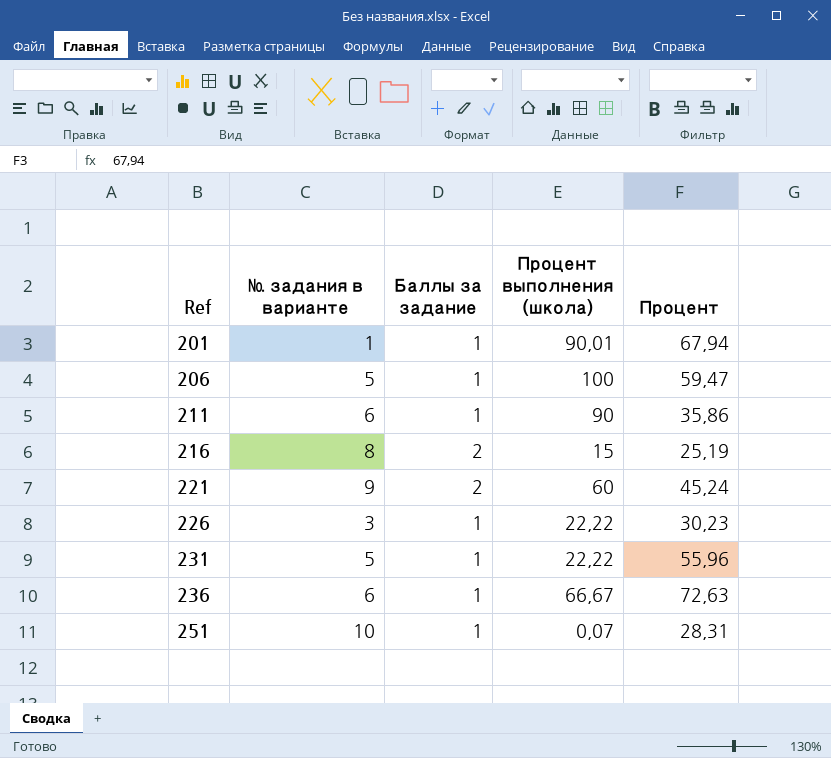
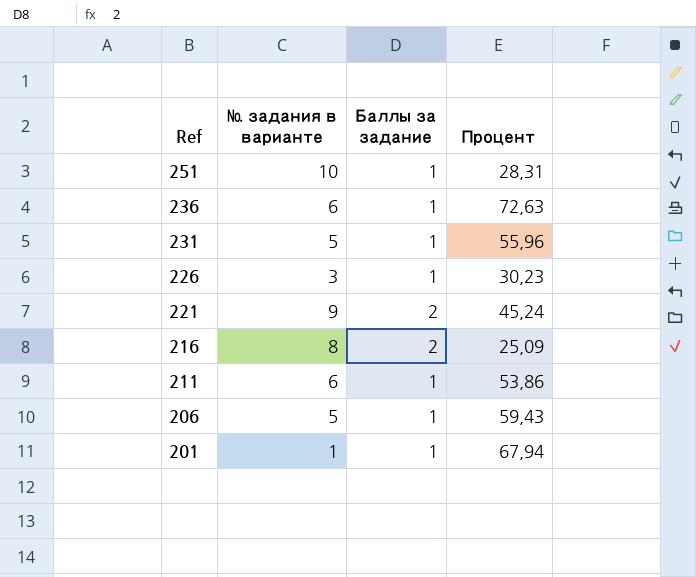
row order: Ref ascending -> Ref descending
column Процент выполнения (школа) | position: 4 -> none
216 | Процент: 25,19 -> 25,09
211 | Процент: 35,86 -> 53,86
206 | Процент: 59,47 -> 59,43

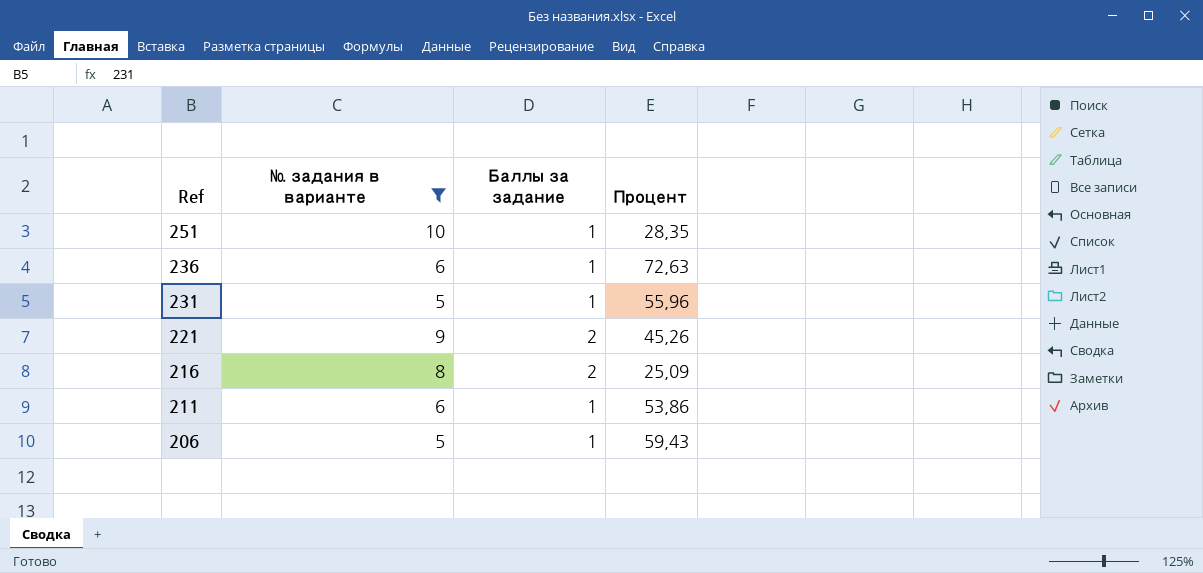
filter: none -> № задания в варианте >= 5
251 | Процент: 28,31 -> 28,35
221 | Процент: 45,24 -> 45,26

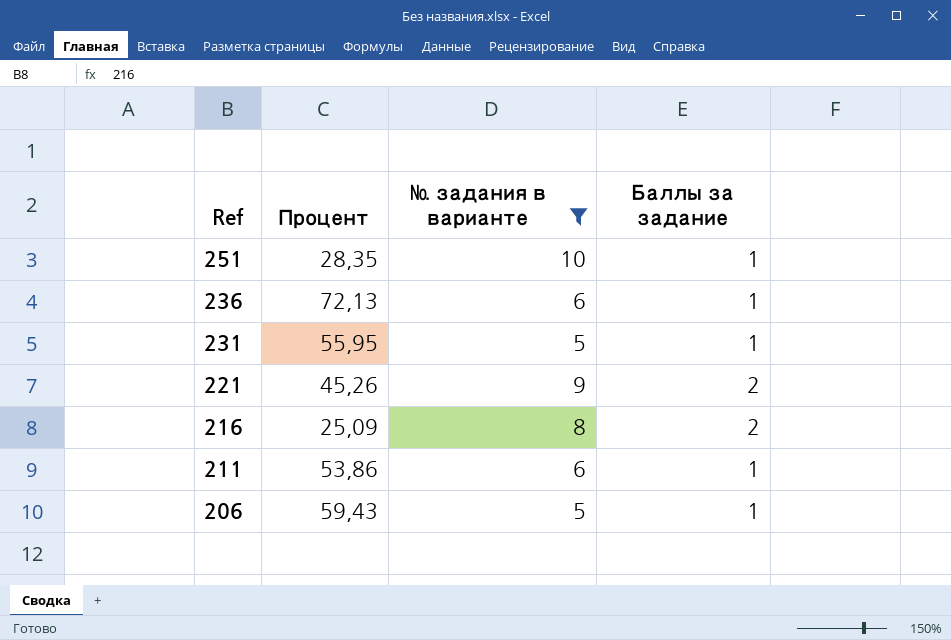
column Процент | position: 4 -> 2
236 | Процент: 72,63 -> 72,13
231 | Процент: 55,96 -> 55,95

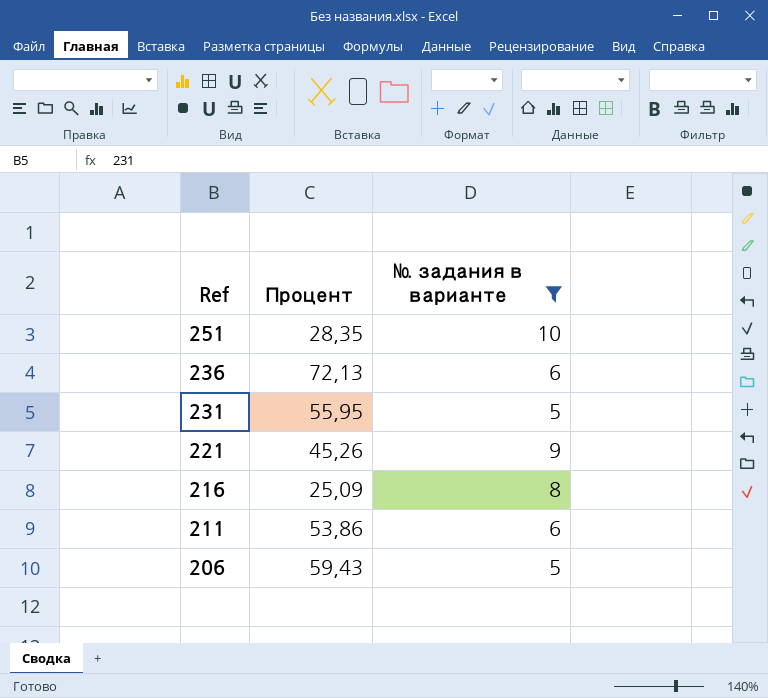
column Баллы за задание | position: 4 -> none

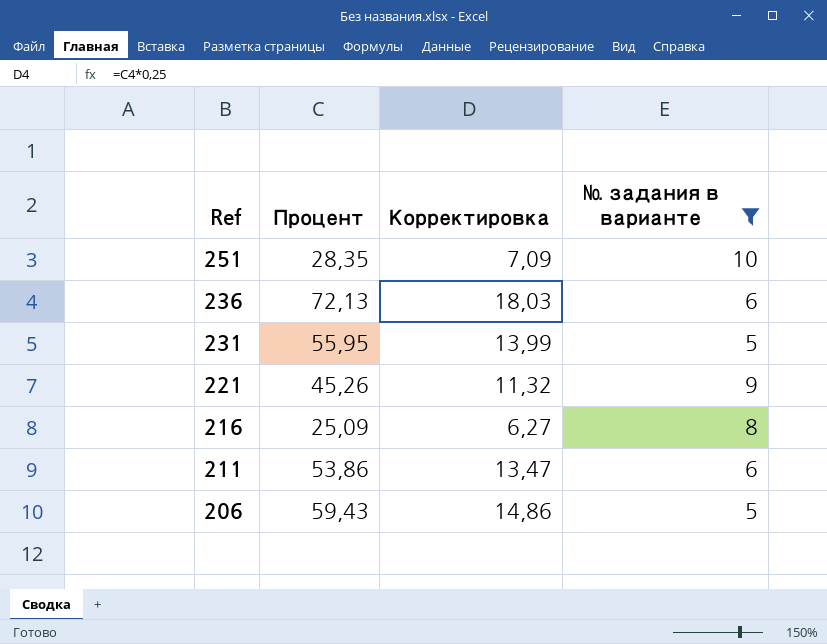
column Корректировка | formula: none -> [Процент] * 0,25

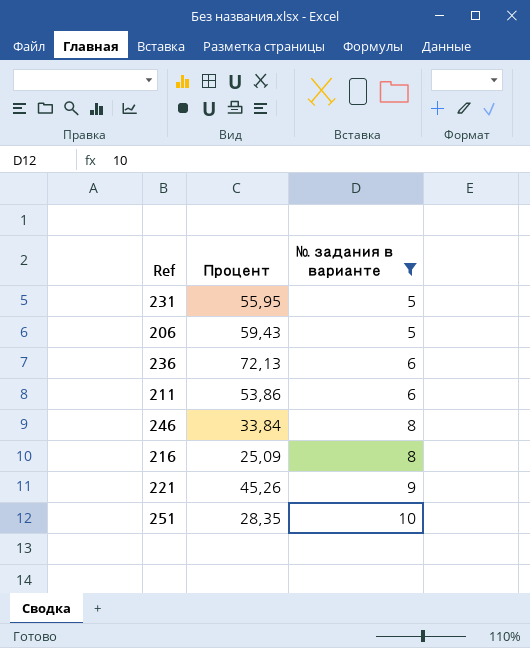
row order: Ref descending -> № задания в варианте ascending
column Корректировка | formula: [Процент] * 0,25 -> none
row 246: none -> 33,84 | 8

